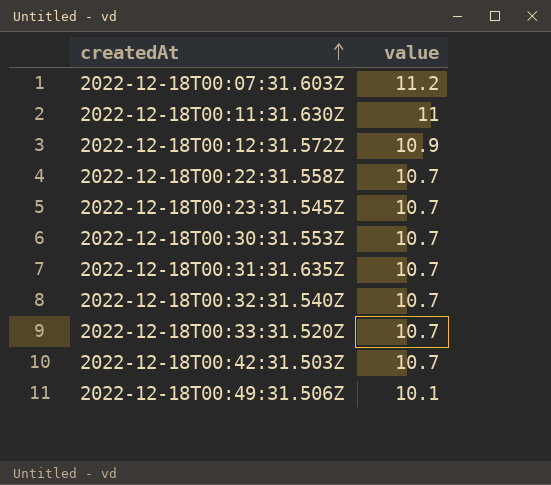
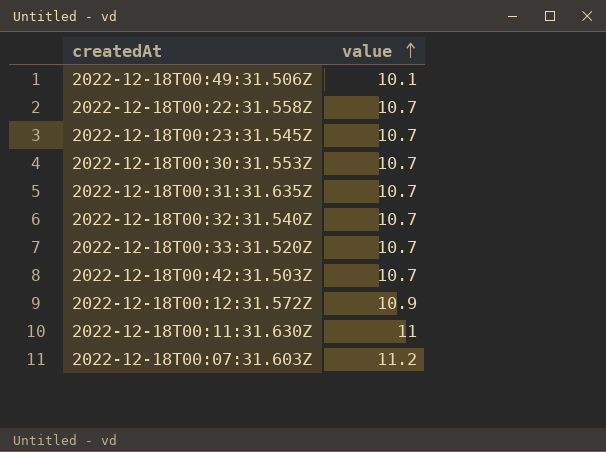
row order: createdAt ascending -> value ascending

